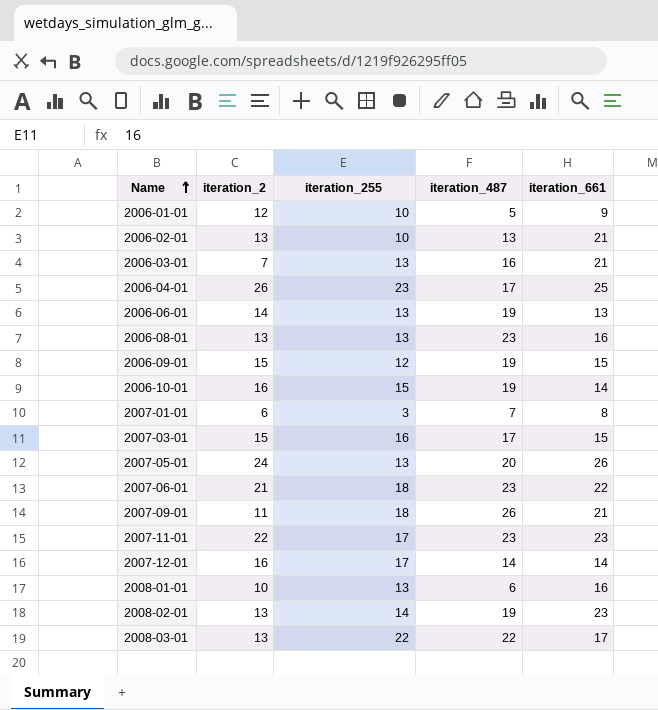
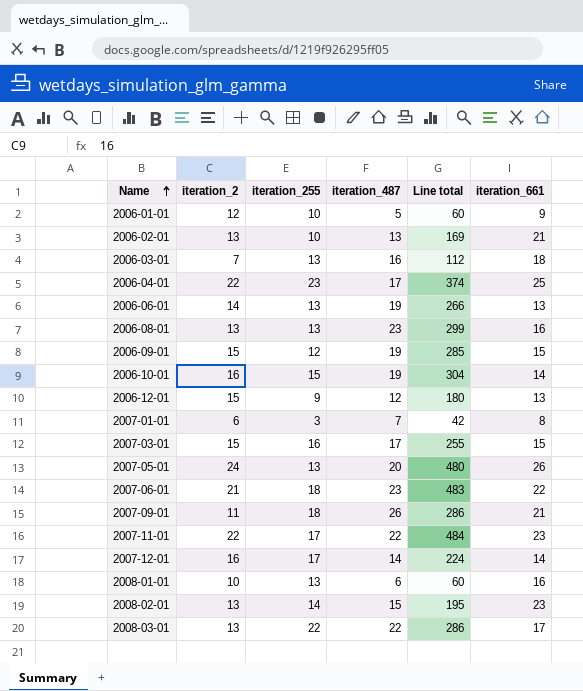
column Line total | formula: none -> [iteration_2] * [iteration_487]
2006-03-01 | iteration_661: 21 -> 18
2006-04-01 | iteration_2: 26 -> 22
row 2006-12-01: none -> 15 | 9 | 12 | 180 | 13
2007-11-01 | iteration_487: 23 -> 22
2008-02-01 | iteration_487: 19 -> 15

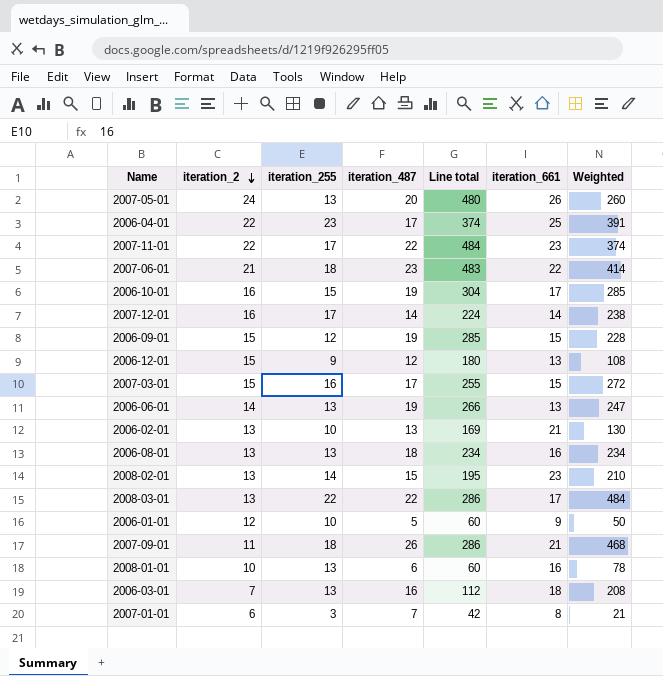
row order: Name ascending -> iteration_2 descending
column Weighted | formula: none -> [iteration_255] * [iteration_487]
2006-10-01 | iteration_661: 14 -> 17
2006-08-01 | iteration_487: 23 -> 18
2006-08-01 | Line total: 299 -> 234

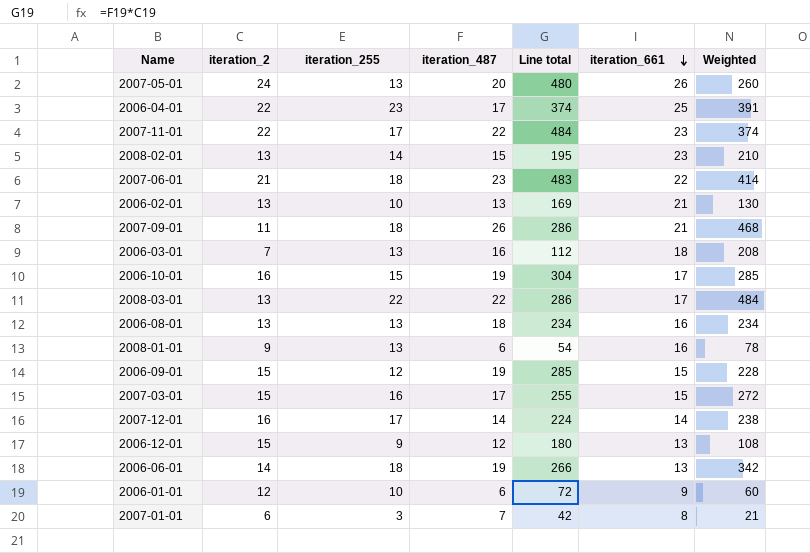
row order: iteration_2 descending -> iteration_661 descending
2008-01-01 | iteration_2: 10 -> 9
2008-01-01 | Line total: 60 -> 54
2006-06-01 | iteration_255: 13 -> 18
2006-06-01 | Weighted: 247 -> 342
2006-01-01 | iteration_487: 5 -> 6
2006-01-01 | Line total: 60 -> 72
2006-01-01 | Weighted: 50 -> 60

